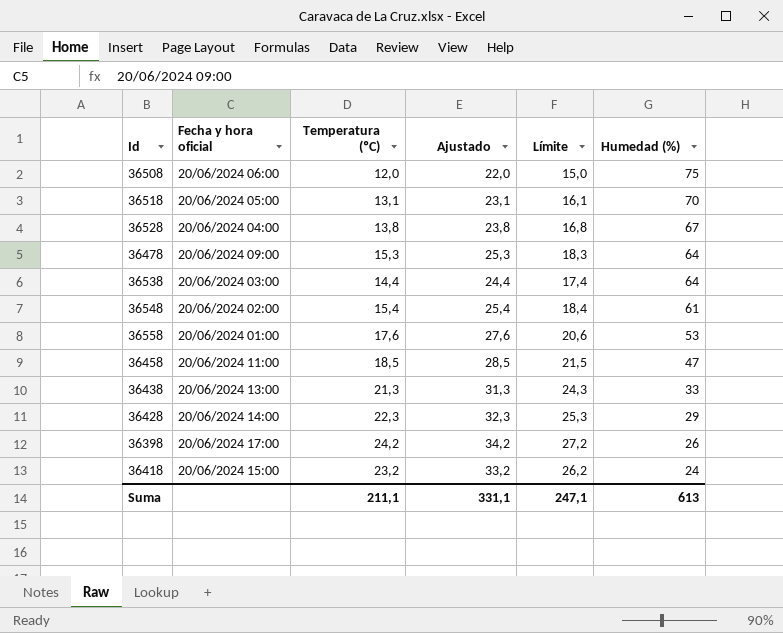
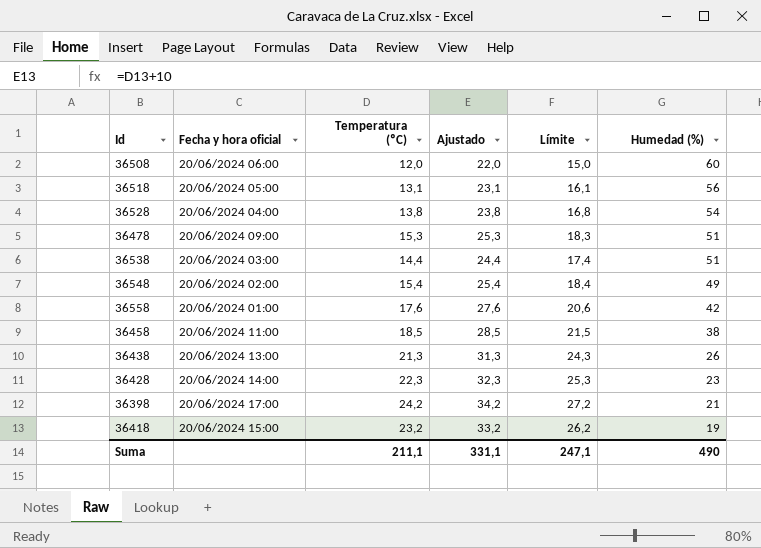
36508 | Humedad (%): 75 -> 60
36518 | Humedad (%): 70 -> 56
36528 | Humedad (%): 67 -> 54
36478 | Humedad (%): 64 -> 51
36538 | Humedad (%): 64 -> 51
36548 | Humedad (%): 61 -> 49
36558 | Humedad (%): 53 -> 42
36458 | Humedad (%): 47 -> 38
36438 | Humedad (%): 33 -> 26
36428 | Humedad (%): 29 -> 23
36398 | Humedad (%): 26 -> 21
36418 | Humedad (%): 24 -> 19
Suma | Humedad (%): 613 -> 490

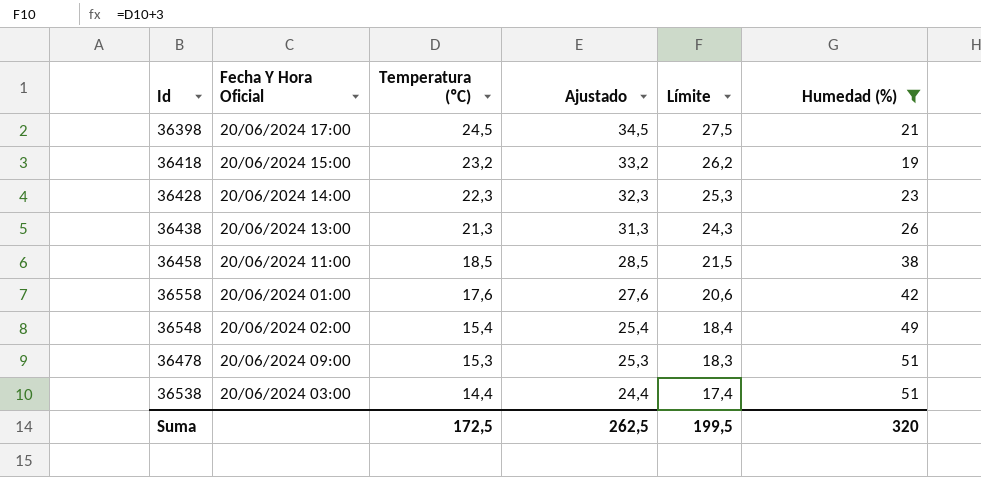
filter: none -> Humedad (%) <= 51
row order: Humedad (%) descending -> Temperatura (ºC) descending
column name: Fecha y hora oficial -> Fecha Y Hora Oficial
36398 | Temperatura (ºC): 24,2 -> 24,5
36398 | Ajustado: 34,2 -> 34,5
36398 | Límite: 27,2 -> 27,5
Suma | Temperatura (ºC): 211,1 -> 172,5
Suma | Ajustado: 331,1 -> 262,5
Suma | Límite: 247,1 -> 199,5
Suma | Humedad (%): 490 -> 320

